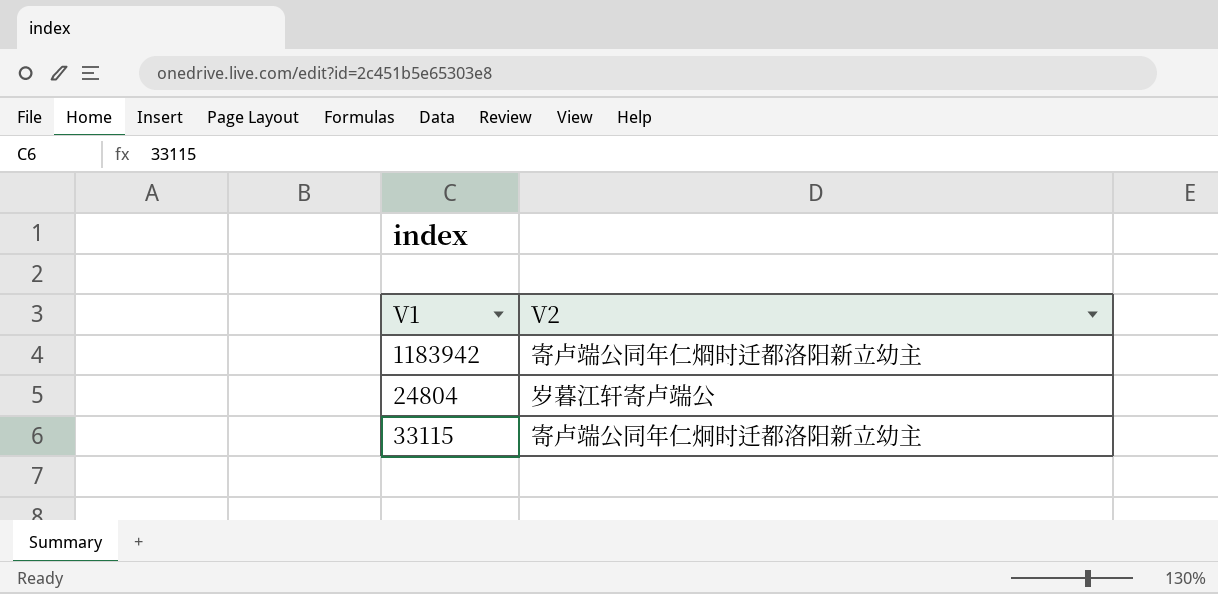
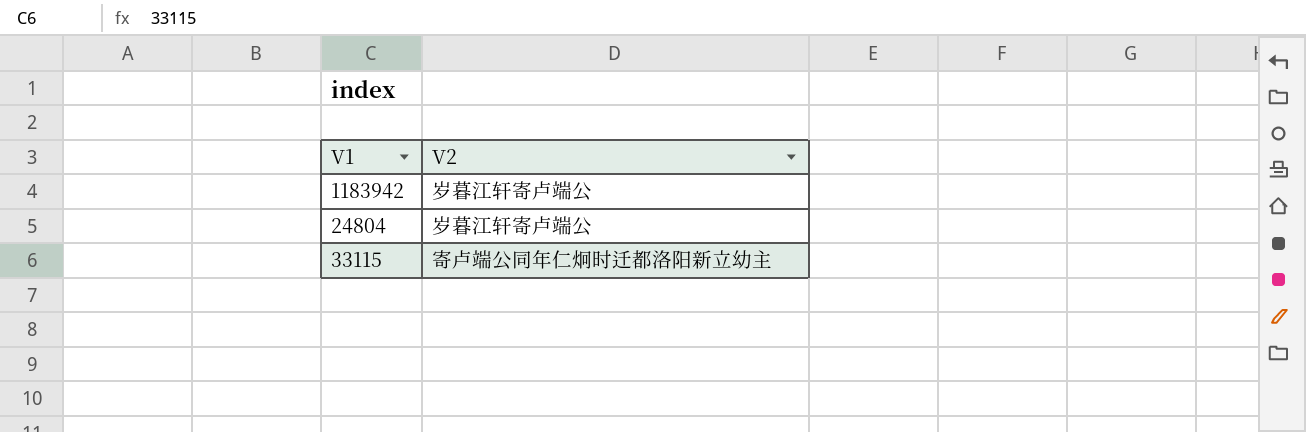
1183942 | V2: 寄卢端公同年仁烱时迁都洛阳新立幼主 -> 岁暮江轩寄卢端公

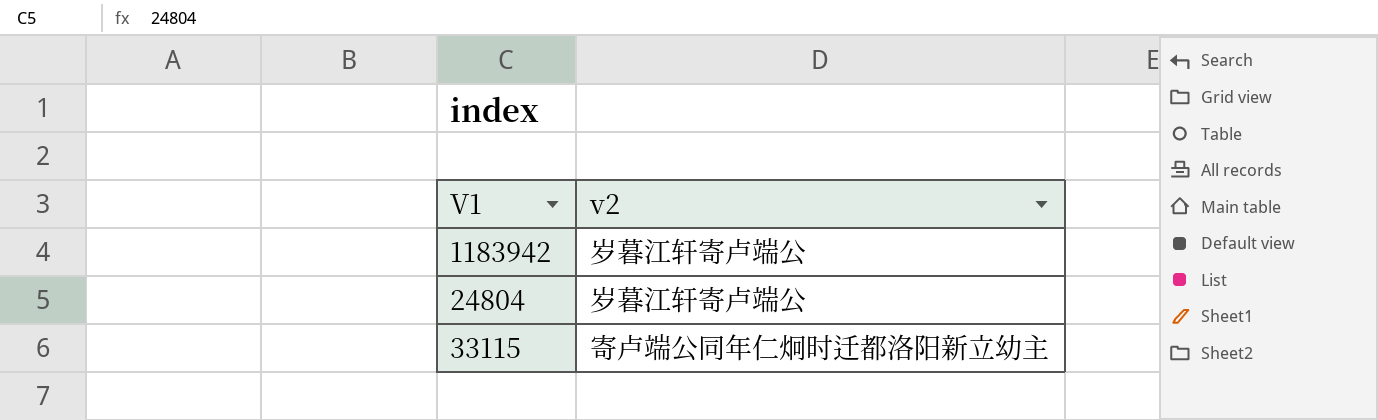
column name: V2 -> v2

